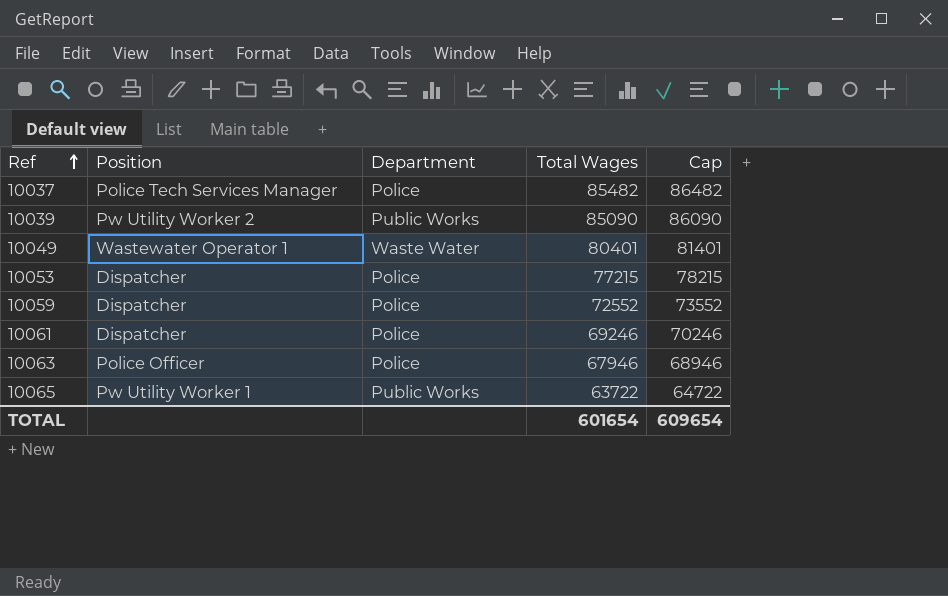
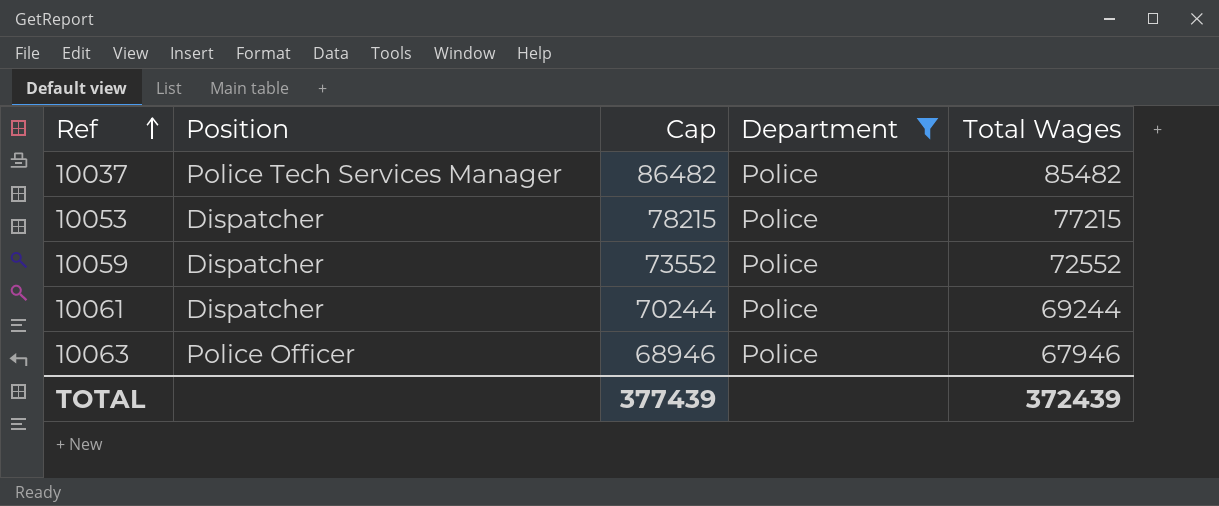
filter: none -> Department = Police
column Cap | position: 5 -> 3
10061 | Cap: 70246 -> 70244
10061 | Total Wages: 69246 -> 69244
TOTAL | Cap: 609654 -> 377439
TOTAL | Total Wages: 601654 -> 372439

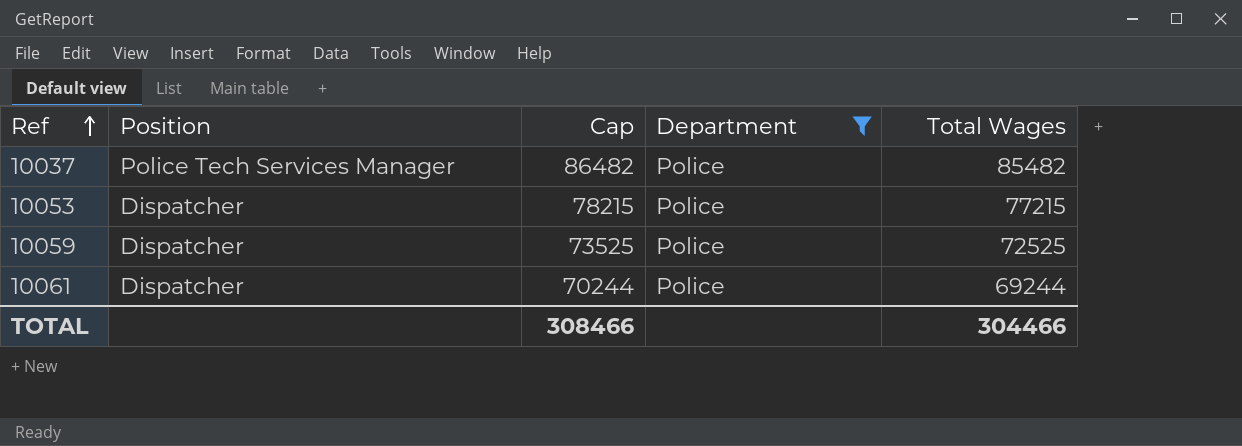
row 10063: Police Officer | 68946 | Police | 67946 -> none
10059 | Cap: 73552 -> 73525
10059 | Total Wages: 72552 -> 72525
TOTAL | Cap: 377439 -> 308466
TOTAL | Total Wages: 372439 -> 304466

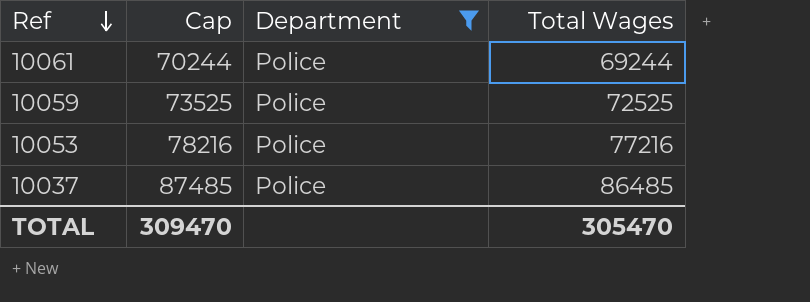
row order: Ref ascending -> Ref descending
column Position | position: 2 -> none
10053 | Cap: 78215 -> 78216
10053 | Total Wages: 77215 -> 77216
10037 | Cap: 86482 -> 87485
10037 | Total Wages: 85482 -> 86485
TOTAL | Cap: 308466 -> 309470
TOTAL | Total Wages: 304466 -> 305470

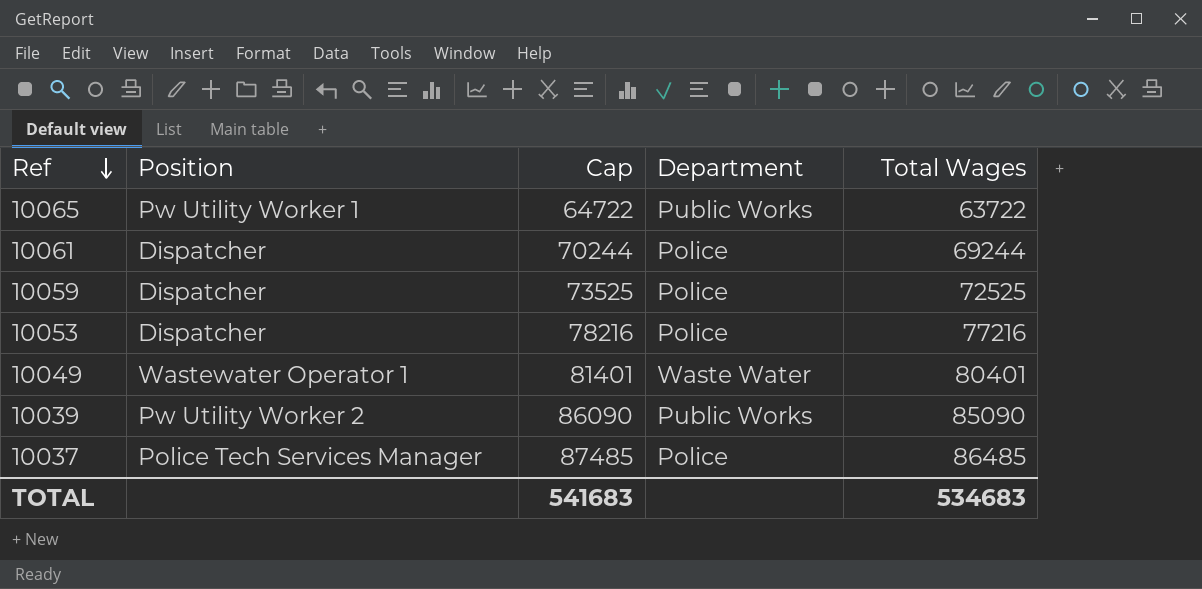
filter: Department = Police -> none
column Position | position: none -> 2
TOTAL | Cap: 309470 -> 541683
TOTAL | Total Wages: 305470 -> 534683

